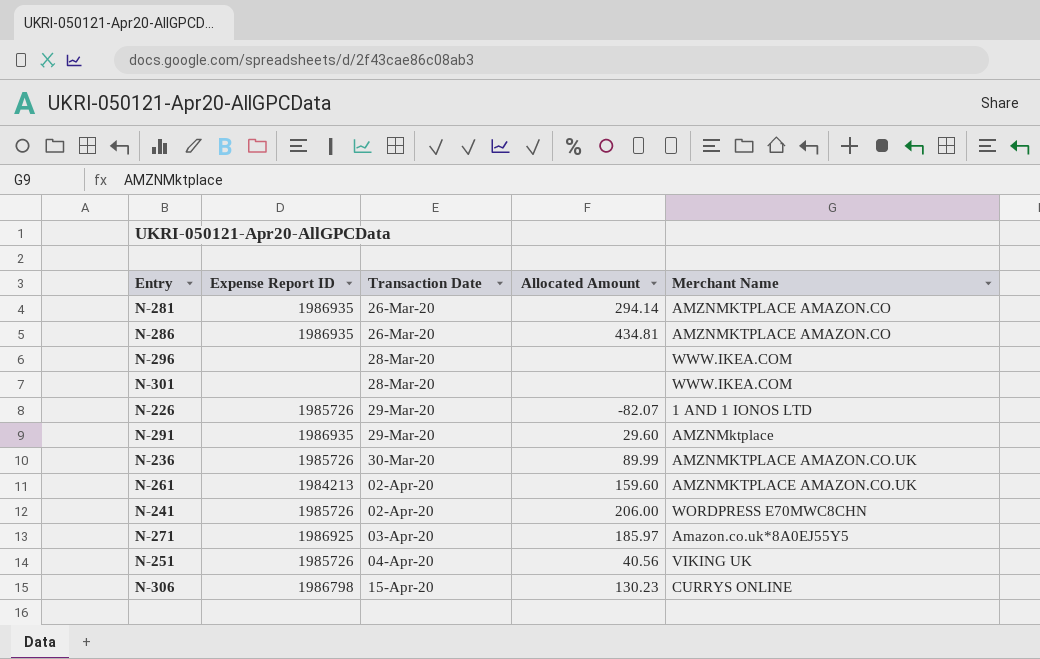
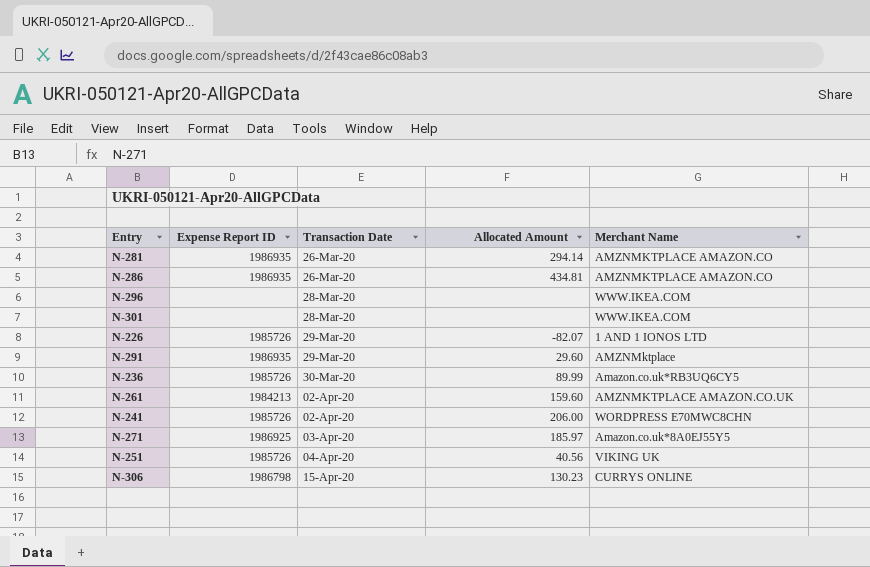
N-236 | Merchant Name: AMZNMKTPLACE AMAZON.CO.UK -> Amazon.co.uk*RB3UQ6CY5

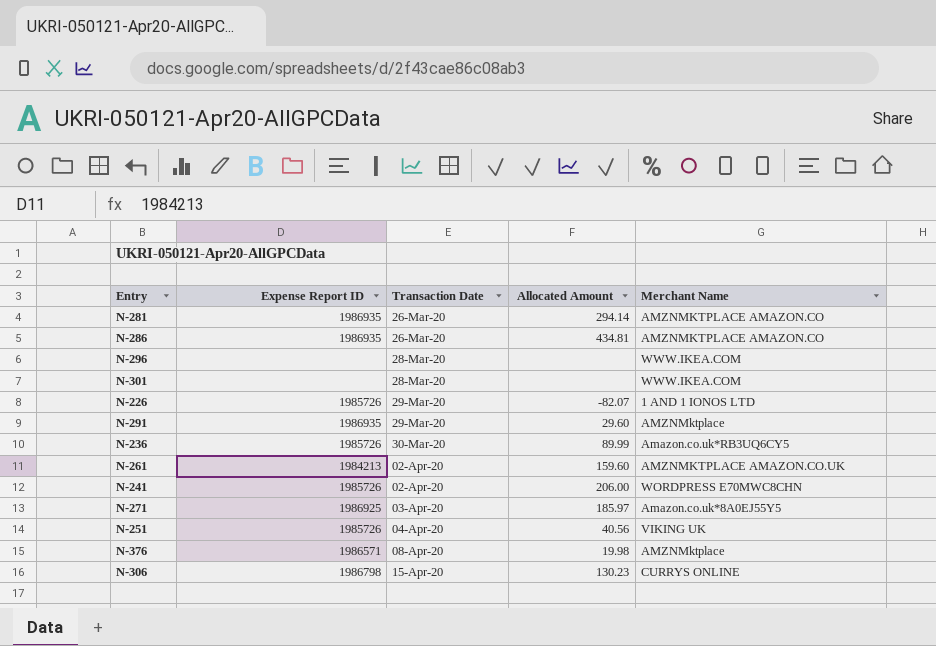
row N-376: none -> 1986571 | 08-Apr-20 | 19.98 | AMZNMktplace

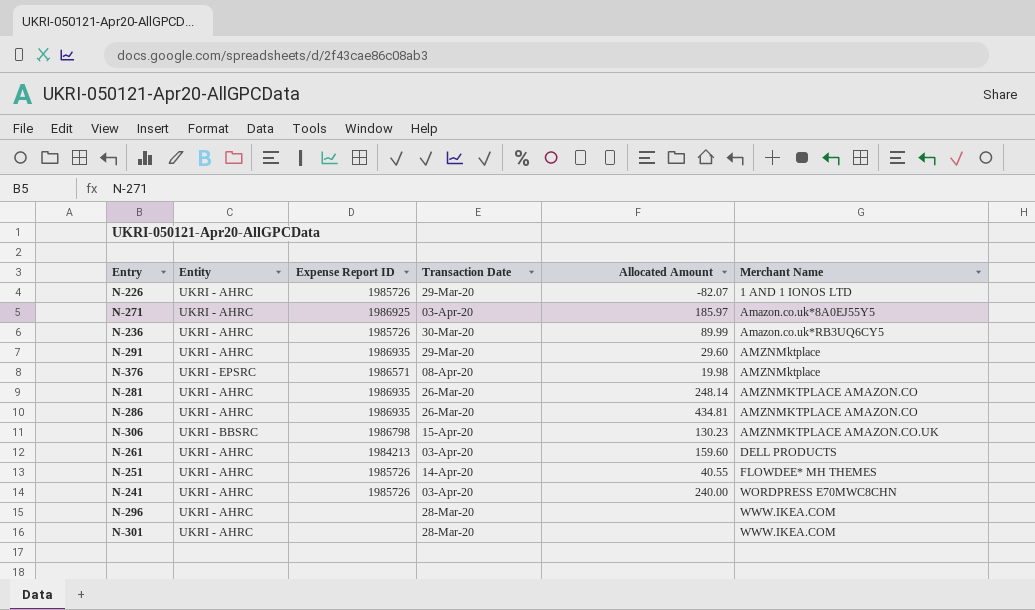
row order: Transaction Date ascending -> Merchant Name ascending
column Entity | position: none -> 2
N-281 | Allocated Amount: 294.14 -> 248.14
N-306 | Merchant Name: CURRYS ONLINE -> AMZNMKTPLACE AMAZON.CO.UK
N-261 | Transaction Date: 02-Apr-20 -> 03-Apr-20
N-261 | Merchant Name: AMZNMKTPLACE AMAZON.CO.UK -> DELL PRODUCTS
N-251 | Transaction Date: 04-Apr-20 -> 14-Apr-20
N-251 | Allocated Amount: 40.56 -> 40.55
N-251 | Merchant Name: VIKING UK -> FLOWDEE* MH THEMES
N-241 | Transaction Date: 02-Apr-20 -> 03-Apr-20
N-241 | Allocated Amount: 206.00 -> 240.00

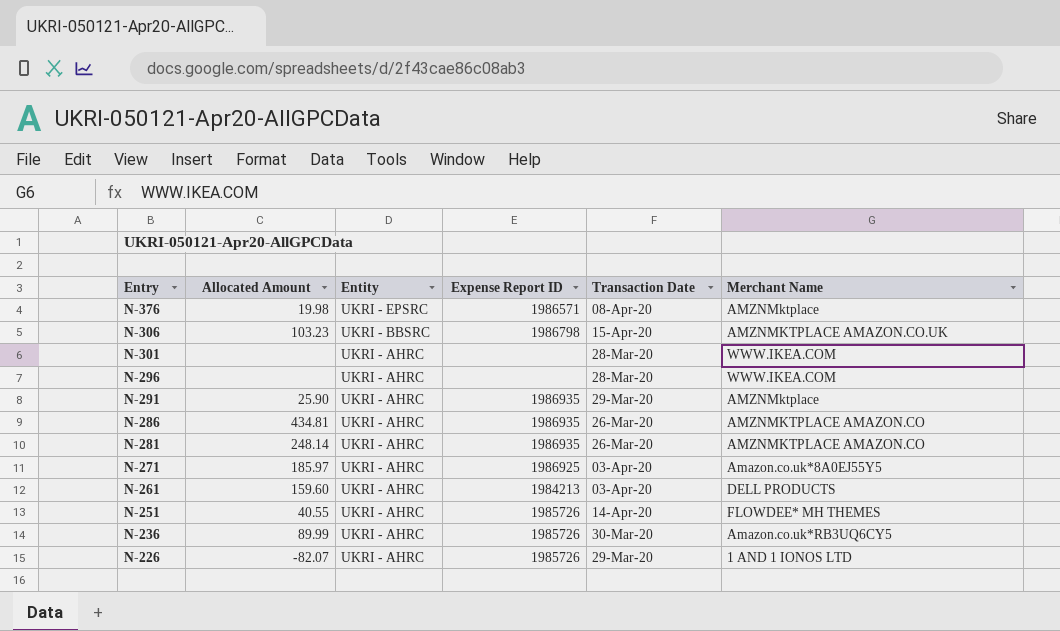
row order: Merchant Name ascending -> Entry descending
column Allocated Amount | position: 5 -> 2
row N-241: UKRI - AHRC | 1985726 | 03-Apr-20 | 240.00 | WORDPRESS E70MWC8CHN -> none
N-306 | Allocated Amount: 130.23 -> 103.23
N-291 | Allocated Amount: 29.60 -> 25.90

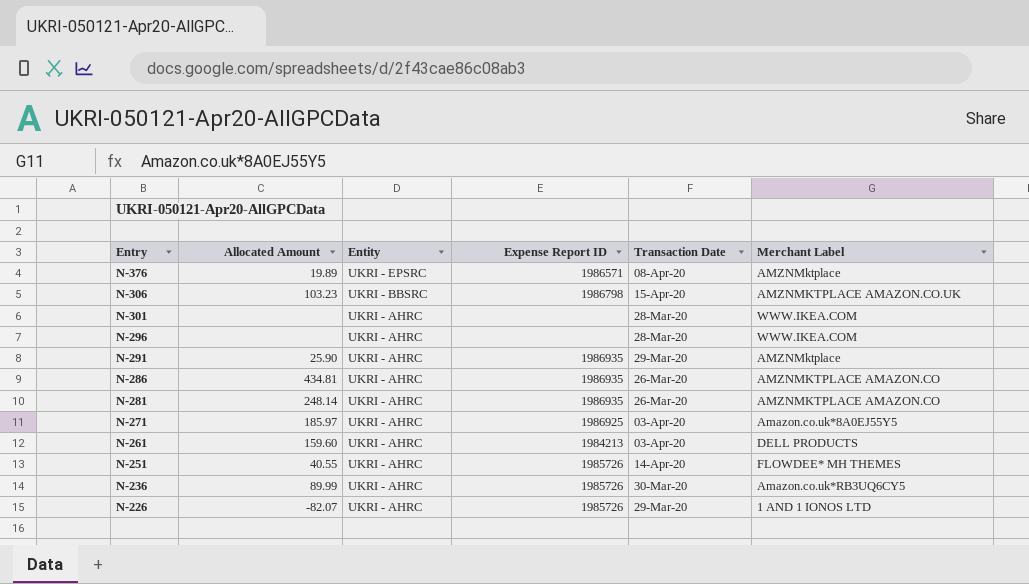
column name: Merchant Name -> Merchant Label
N-376 | Allocated Amount: 19.98 -> 19.89

